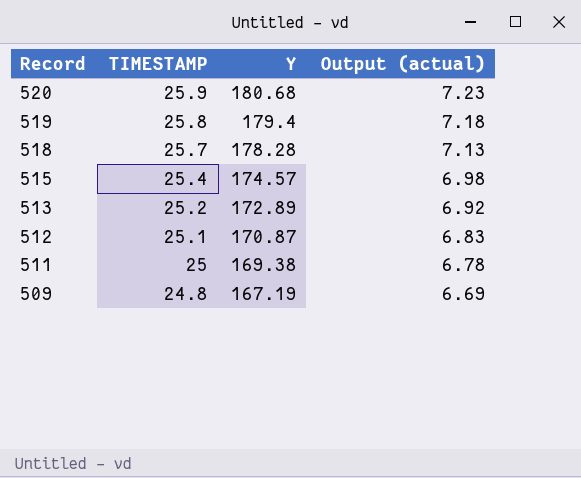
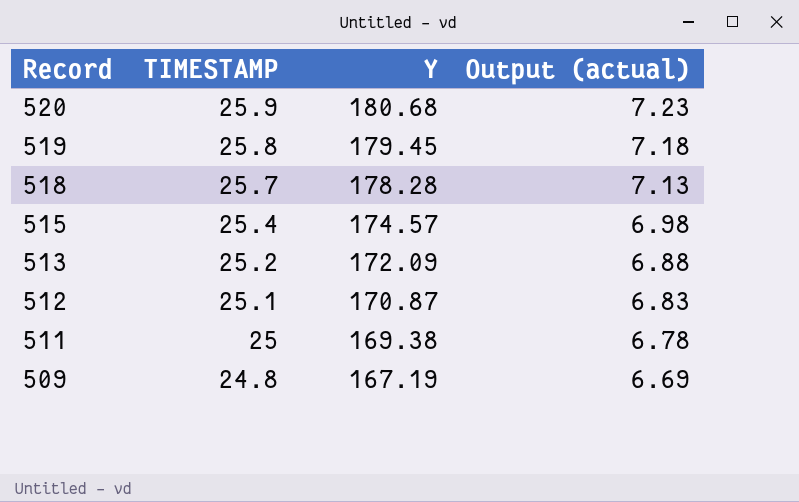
519 | Y: 179.4 -> 179.45
513 | Y: 172.89 -> 172.09
513 | Output (actual): 6.92 -> 6.88

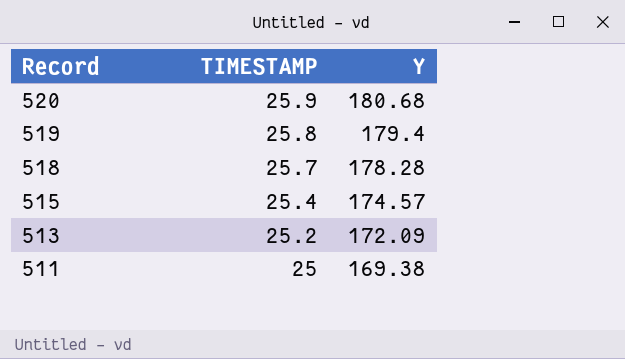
column Output (actual) | formula: [Y] * 0.04 -> none
row 512: 25.1 | 170.87 | 6.83 -> none
row 509: 24.8 | 167.19 | 6.69 -> none
519 | Y: 179.45 -> 179.4

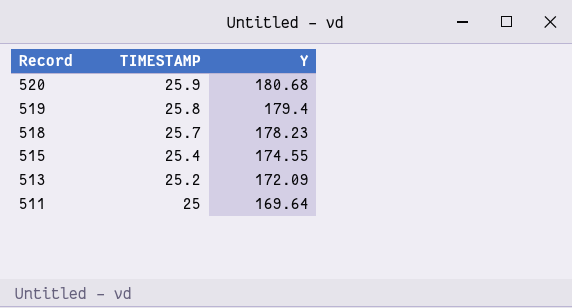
518 | Y: 178.28 -> 178.23
515 | Y: 174.57 -> 174.55
511 | Y: 169.38 -> 169.64

